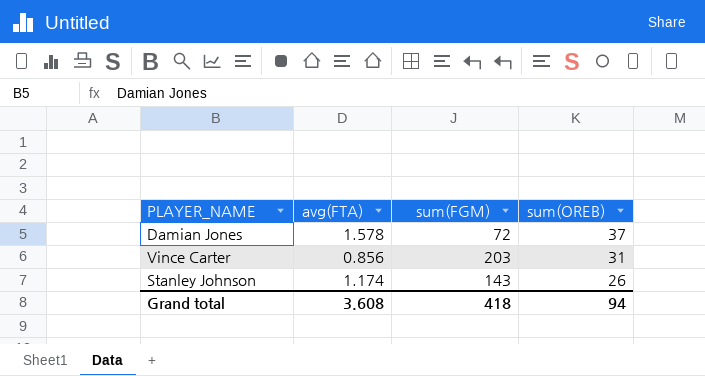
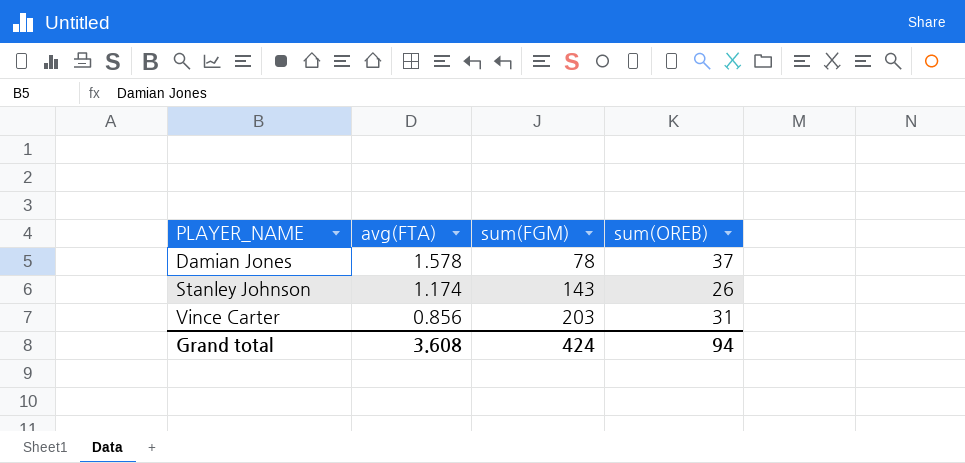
row order: sum(OREB) descending -> PLAYER_NAME ascending
Damian Jones | sum(FGM): 72 -> 78
Grand total | sum(FGM): 418 -> 424

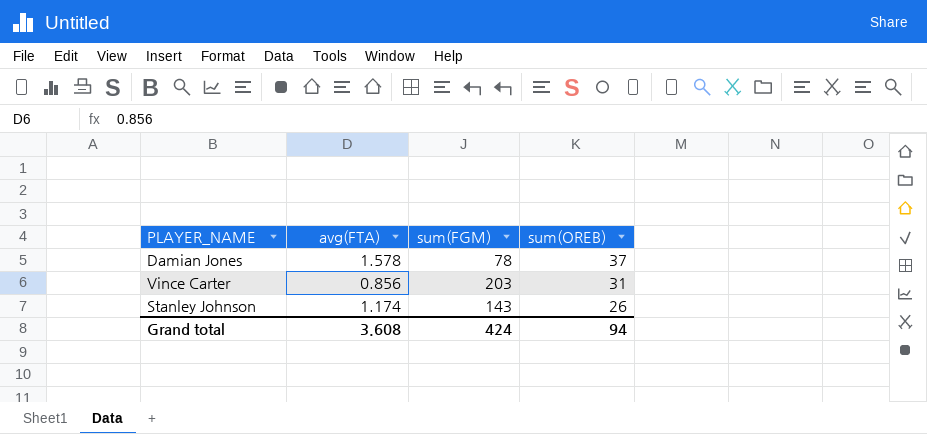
row order: PLAYER_NAME ascending -> sum(OREB) descending

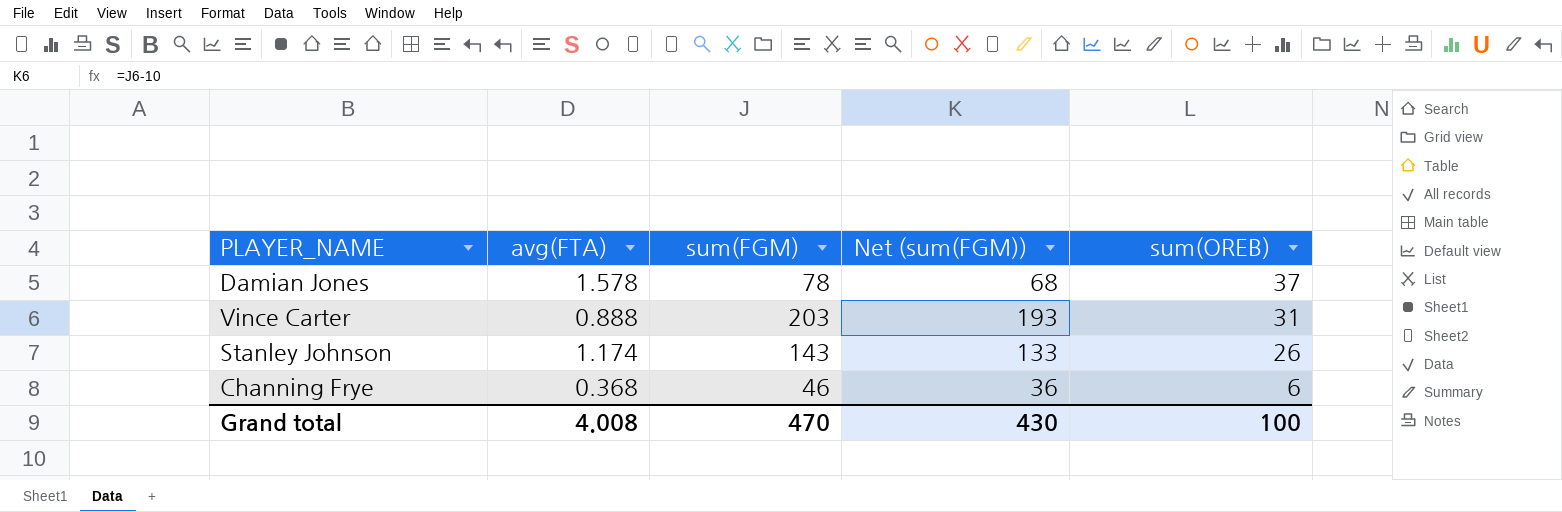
column Net (sum(FGM)) | formula: none -> [sum(FGM)] - 10
Vince Carter | avg(FTA): 0.856 -> 0.888
row Channing Frye: none -> 0.368 | 46 | 36 | 6
Grand total | avg(FTA): 3.608 -> 4.008
Grand total | sum(FGM): 424 -> 470
Grand total | sum(OREB): 94 -> 100

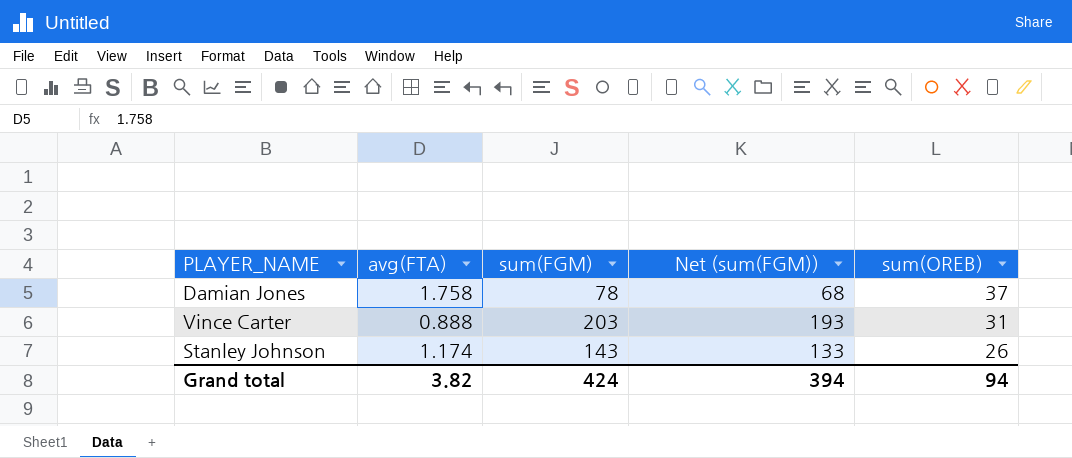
row Channing Frye: 0.368 | 46 | 36 | 6 -> none
Damian Jones | avg(FTA): 1.578 -> 1.758
Grand total | avg(FTA): 4.008 -> 3.82
Grand total | sum(FGM): 470 -> 424
Grand total | Net (sum(FGM)): 430 -> 394
Grand total | sum(OREB): 100 -> 94

